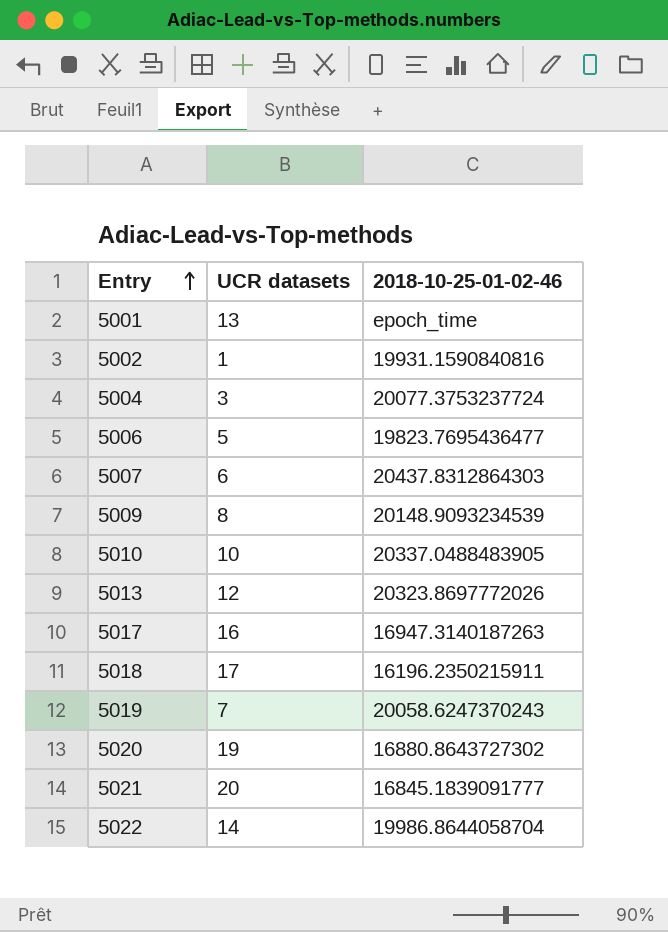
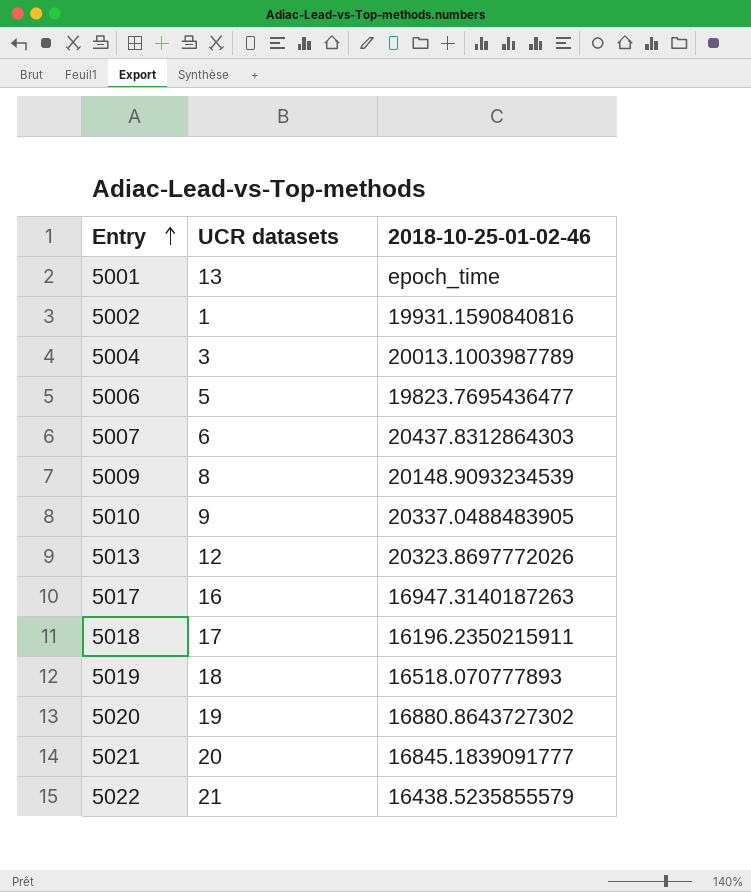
5004 | 2018-10-25-01-02-46: 20077.3753237724 -> 20013.1003987789
5010 | UCR datasets: 10 -> 9
5019 | UCR datasets: 7 -> 18
5019 | 2018-10-25-01-02-46: 20058.6247370243 -> 16518.070777893
5022 | UCR datasets: 14 -> 21
5022 | 2018-10-25-01-02-46: 19986.8644058704 -> 16438.5235855579

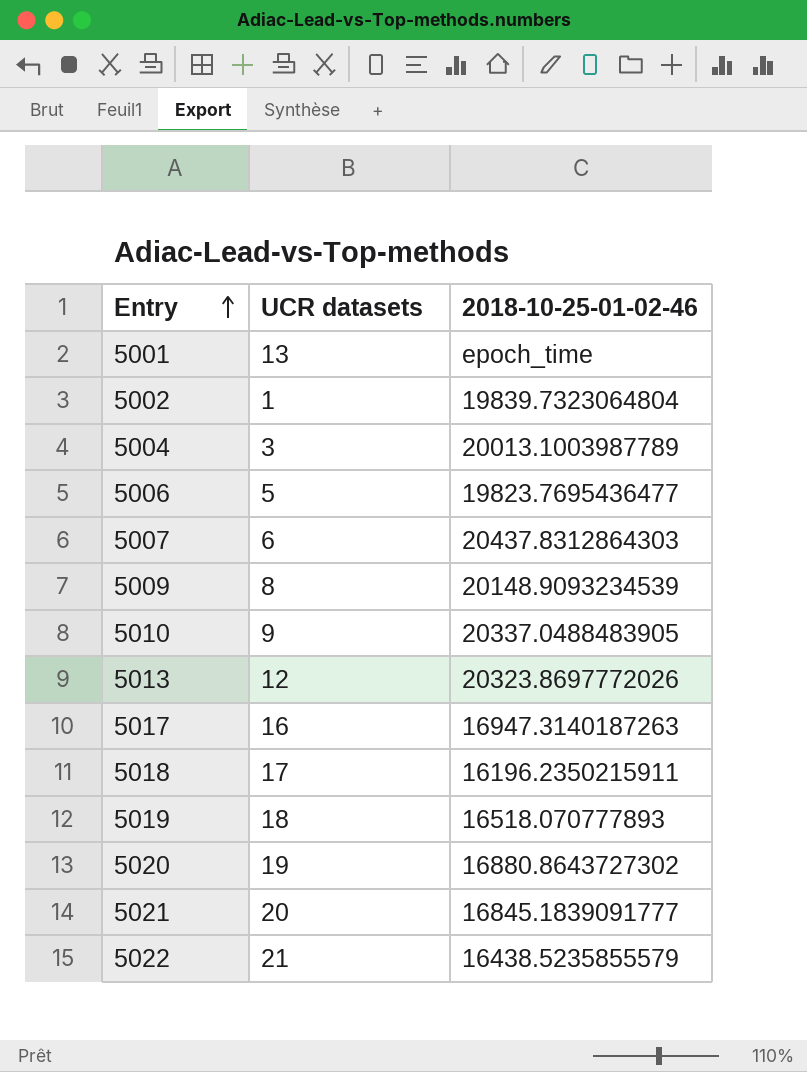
5002 | 2018-10-25-01-02-46: 19931.1590840816 -> 19839.7323064804

